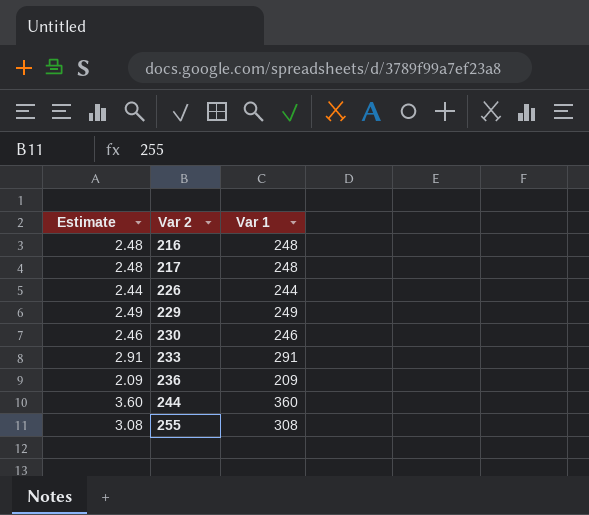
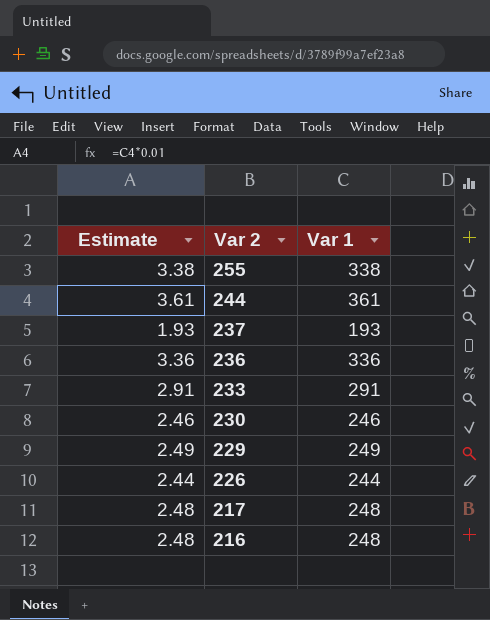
row order: Var 2 ascending -> Var 2 descending
255 | Estimate: 3.08 -> 3.38
255 | Var 1: 308 -> 338
244 | Estimate: 3.60 -> 3.61
244 | Var 1: 360 -> 361
row 237: none -> 1.93 | 193
236 | Estimate: 2.09 -> 3.36
236 | Var 1: 209 -> 336

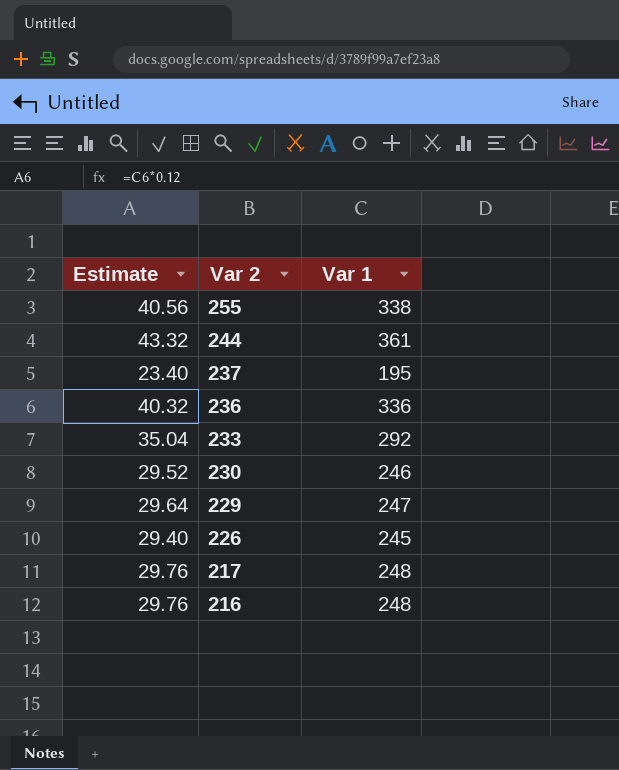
column Estimate | formula: [Var 1] * 0.01 -> [Var 1] * 0.12
237 | Var 1: 193 -> 195
233 | Var 1: 291 -> 292
229 | Var 1: 249 -> 247
226 | Var 1: 244 -> 245

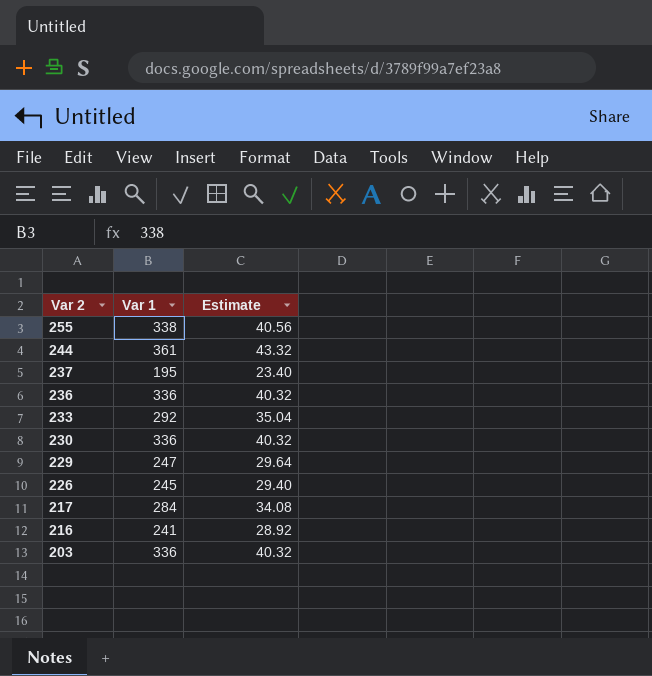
column Estimate | position: 1 -> 3
230 | Var 1: 246 -> 336
230 | Estimate: 29.52 -> 40.32
217 | Var 1: 248 -> 284
217 | Estimate: 29.76 -> 34.08
216 | Var 1: 248 -> 241
216 | Estimate: 29.76 -> 28.92
row 203: none -> 336 | 40.32

